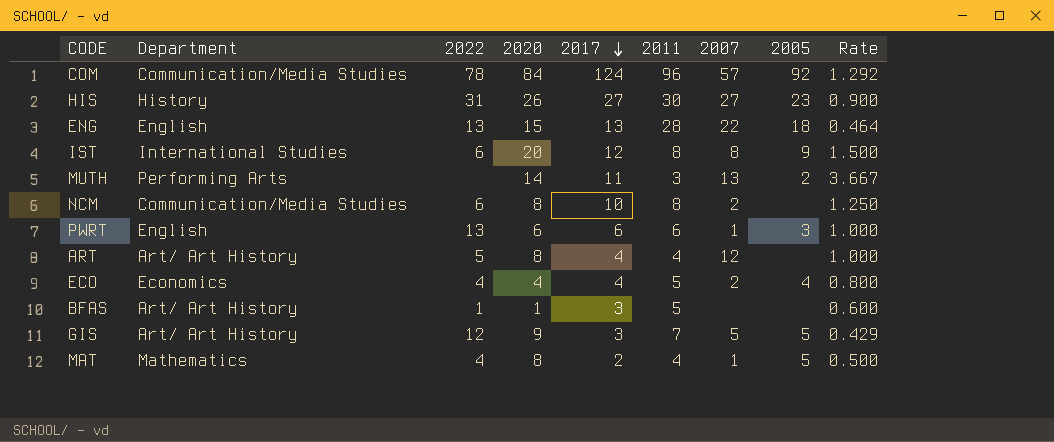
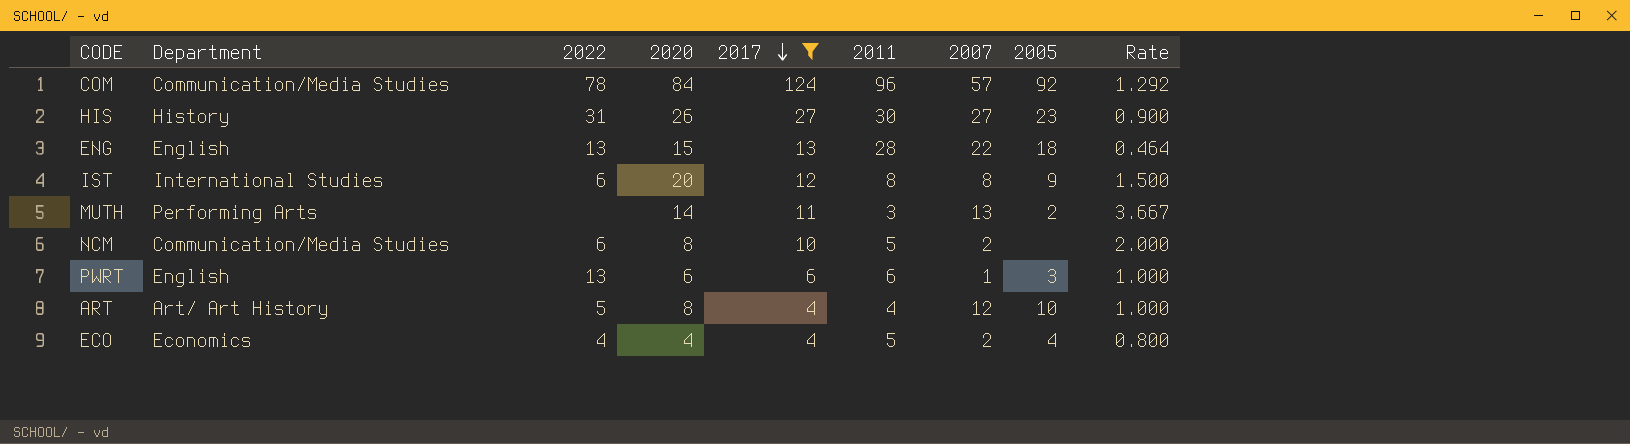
filter: none -> 2017 >= 4
NCM | 2011: 8 -> 5
NCM | Rate: 1.250 -> 2.000
ART | 2005: none -> 10

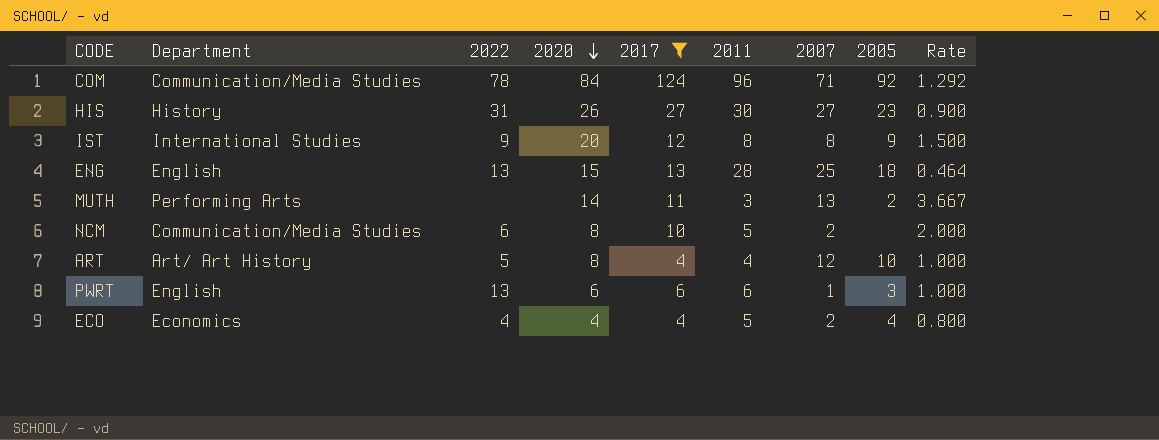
row order: 2017 descending -> 2020 descending
COM | 2007: 57 -> 71
IST | 2022: 6 -> 9
ENG | 2007: 22 -> 25

